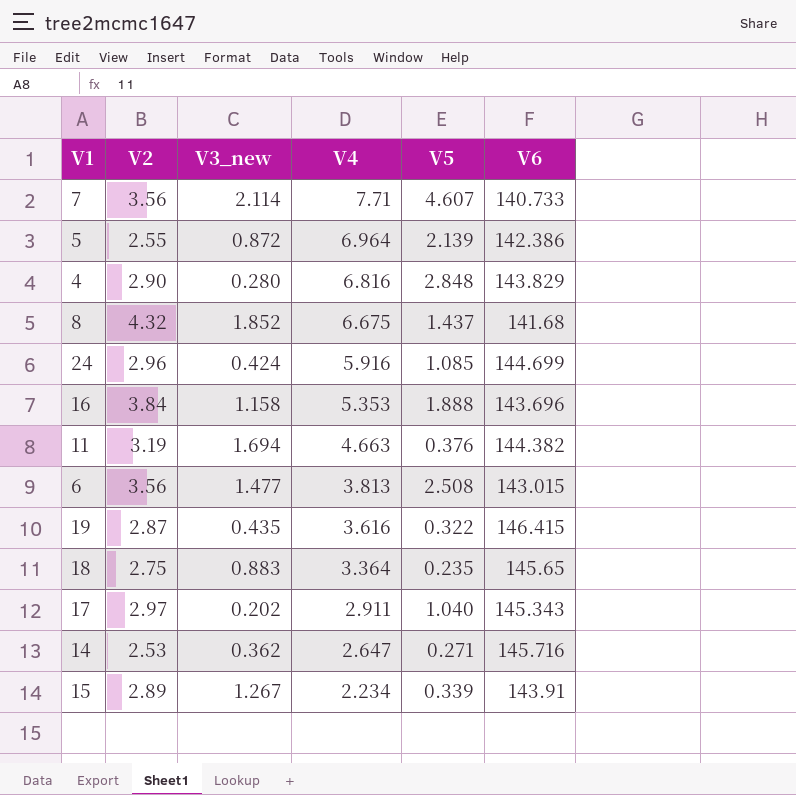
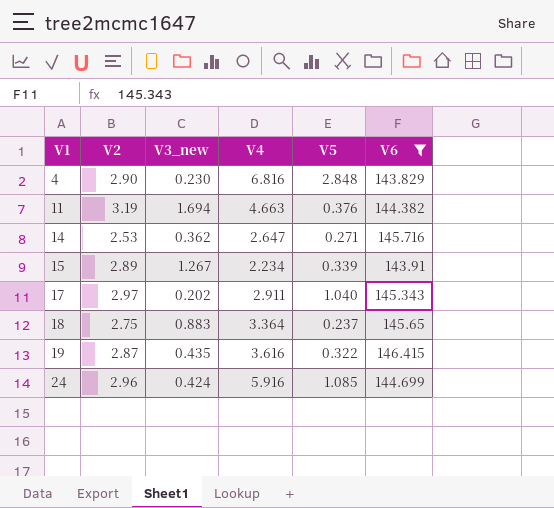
filter: none -> V6 >= 143.829
row order: V4 descending -> V1 ascending
4 | V3_new: 0.280 -> 0.230
18 | V5: 0.235 -> 0.237

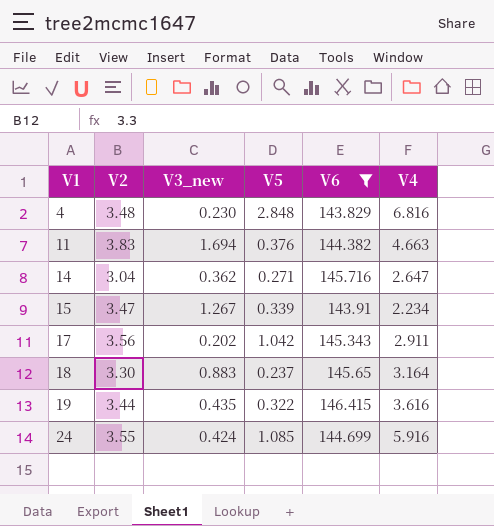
column V4 | position: 4 -> 6
4 | V2: 2.90 -> 3.48
11 | V2: 3.19 -> 3.83
14 | V2: 2.53 -> 3.04
15 | V2: 2.89 -> 3.47
17 | V2: 2.97 -> 3.56
17 | V5: 1.040 -> 1.042
18 | V2: 2.75 -> 3.30
18 | V4: 3.364 -> 3.164
19 | V2: 2.87 -> 3.44
24 | V2: 2.96 -> 3.55

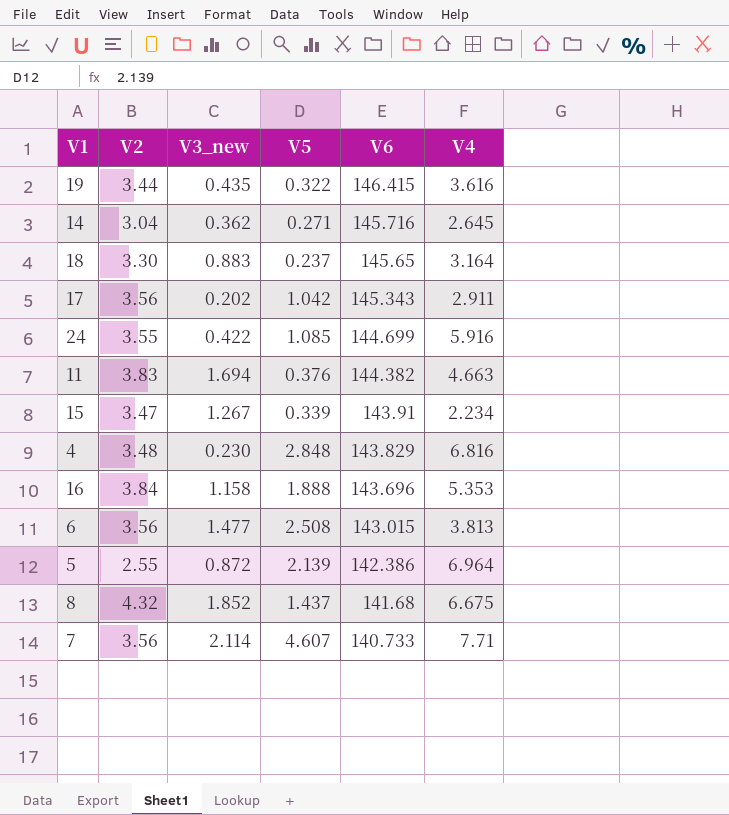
filter: V6 >= 143.829 -> none
row order: V1 ascending -> V6 descending
14 | V4: 2.647 -> 2.645
24 | V3_new: 0.424 -> 0.422

